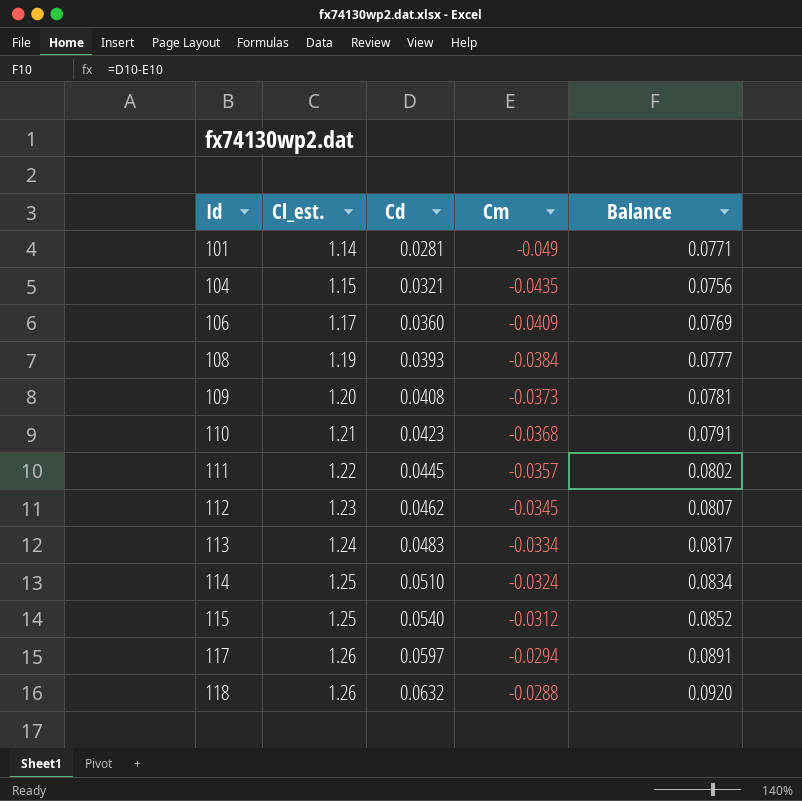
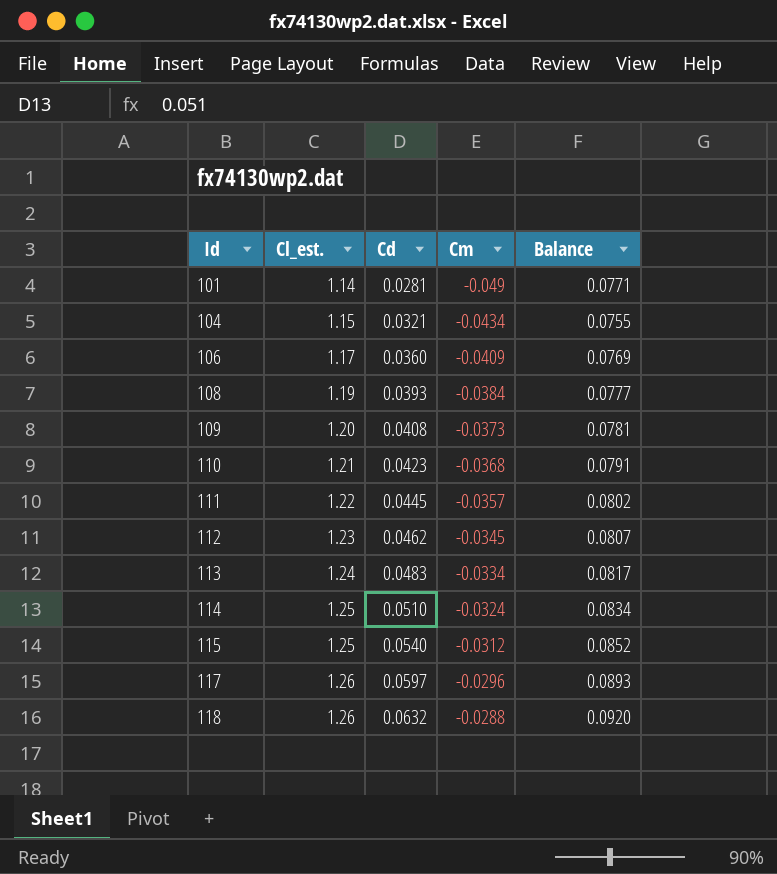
104 | Cm: -0.0435 -> -0.0434
104 | Balance: 0.0756 -> 0.0755
117 | Cm: -0.0294 -> -0.0296
117 | Balance: 0.0891 -> 0.0893

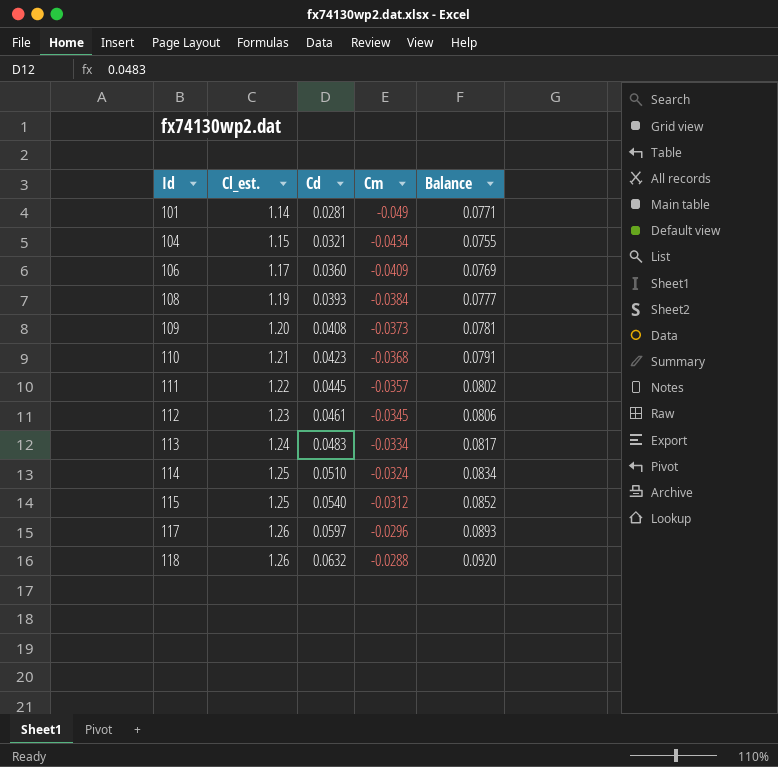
112 | Cd: 0.0462 -> 0.0461
112 | Balance: 0.0807 -> 0.0806

